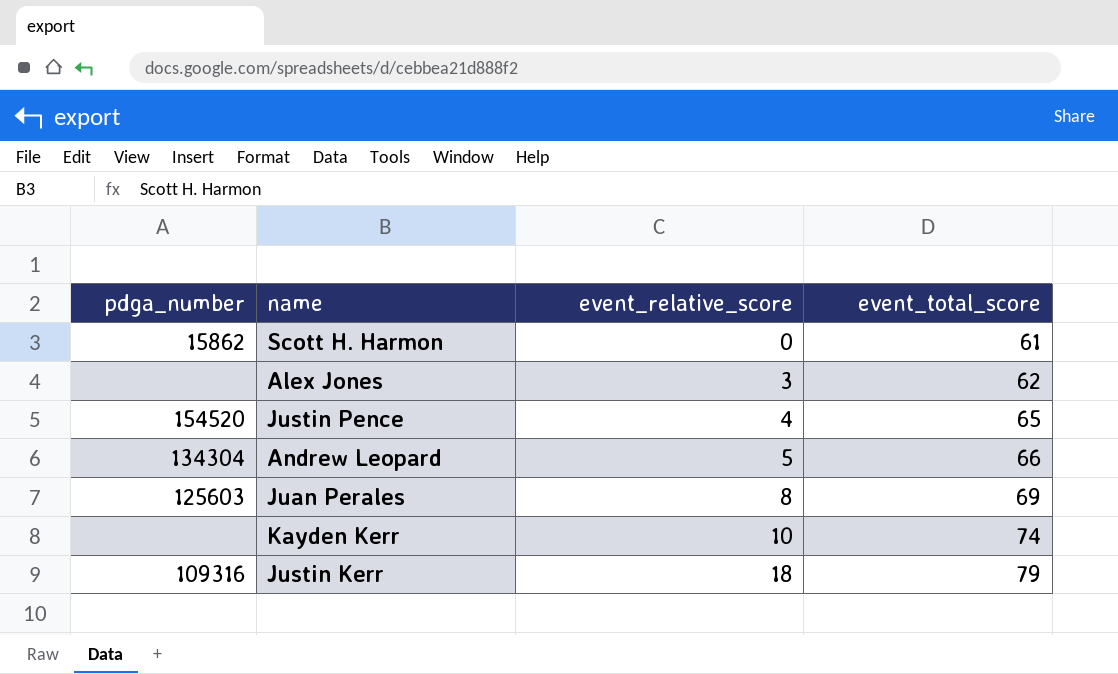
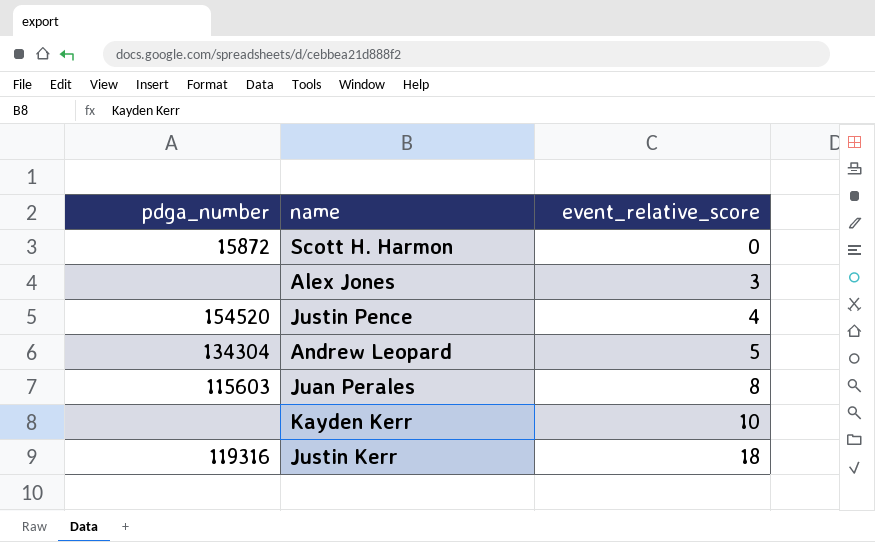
column event_total_score | position: 4 -> none
Scott H. Harmon | pdga_number: 15862 -> 15872
Juan Perales | pdga_number: 125603 -> 115603
Justin Kerr | pdga_number: 109316 -> 119316

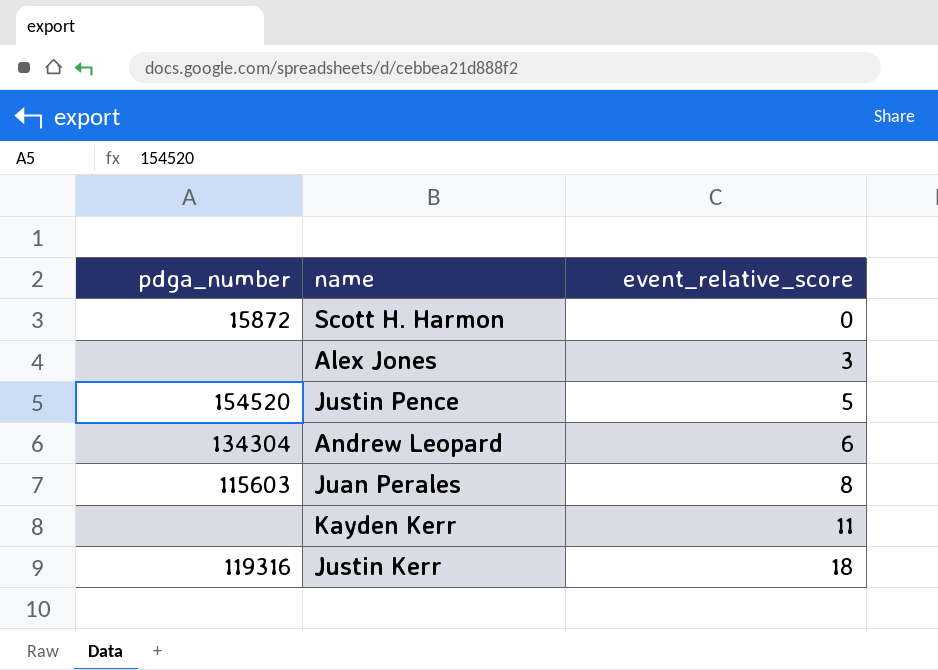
Justin Pence | event_relative_score: 4 -> 5
Andrew Leopard | event_relative_score: 5 -> 6
Kayden Kerr | event_relative_score: 10 -> 11

